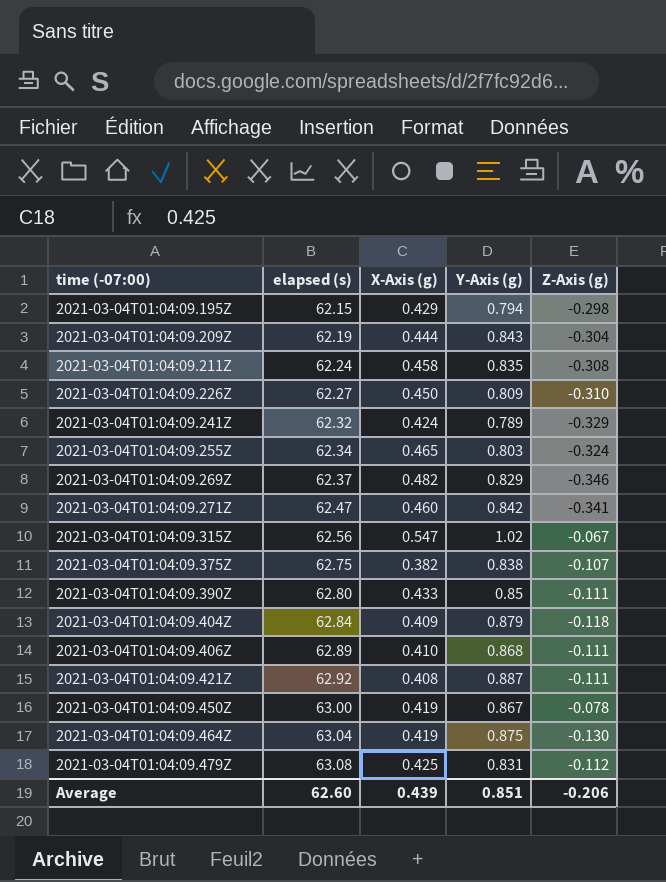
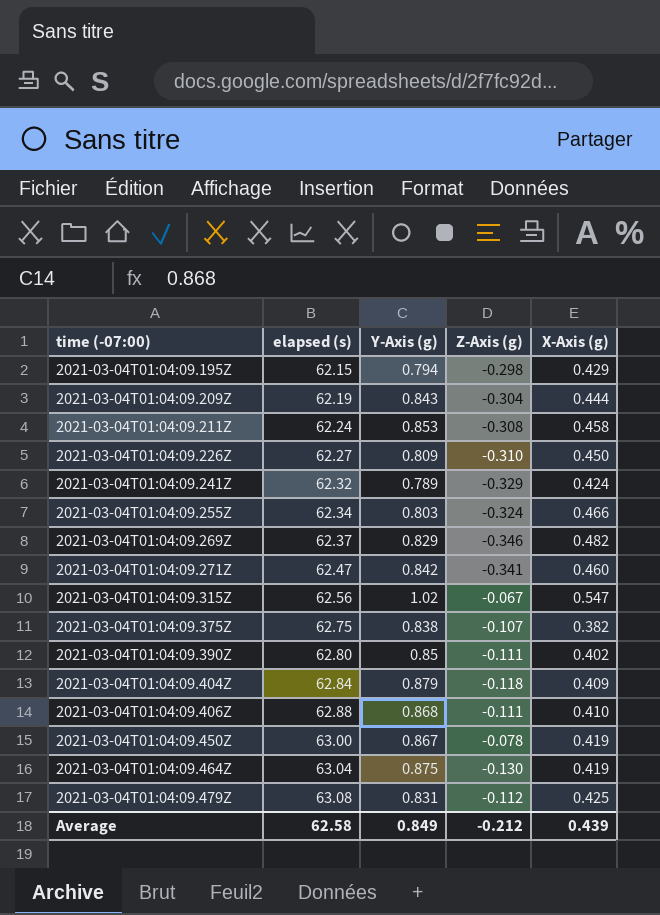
column X-Axis (g) | position: 3 -> 5
row 2021-03-04T01:04:09.421Z: 62.92 | 0.408 | 0.887 | -0.111 -> none
2021-03-04T01:04:09.211Z | Y-Axis (g): 0.835 -> 0.853
2021-03-04T01:04:09.255Z | X-Axis (g): 0.465 -> 0.466
2021-03-04T01:04:09.390Z | X-Axis (g): 0.433 -> 0.402
2021-03-04T01:04:09.406Z | elapsed (s): 62.89 -> 62.88
Average | elapsed (s): 62.60 -> 62.58
Average | Y-Axis (g): 0.851 -> 0.849
Average | Z-Axis (g): -0.206 -> -0.212

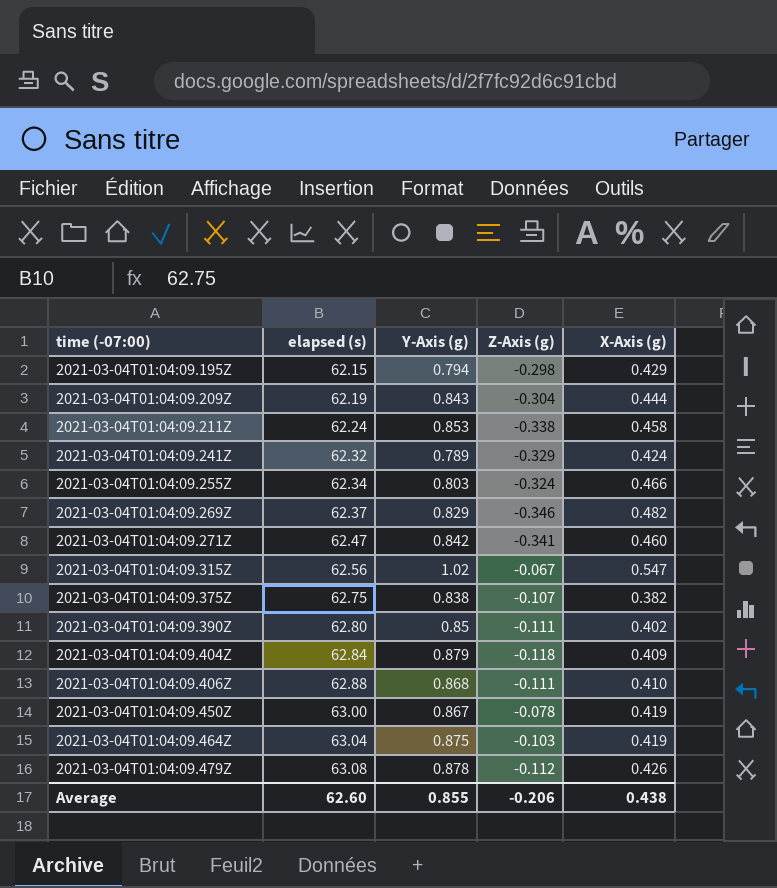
row 2021-03-04T01:04:09.226Z: 62.27 | 0.809 | -0.310 | 0.450 -> none
2021-03-04T01:04:09.211Z | Z-Axis (g): -0.308 -> -0.338
2021-03-04T01:04:09.464Z | Z-Axis (g): -0.130 -> -0.103
2021-03-04T01:04:09.479Z | Y-Axis (g): 0.831 -> 0.878
2021-03-04T01:04:09.479Z | X-Axis (g): 0.425 -> 0.426
Average | elapsed (s): 62.58 -> 62.60
Average | Y-Axis (g): 0.849 -> 0.855
Average | Z-Axis (g): -0.212 -> -0.206
Average | X-Axis (g): 0.439 -> 0.438

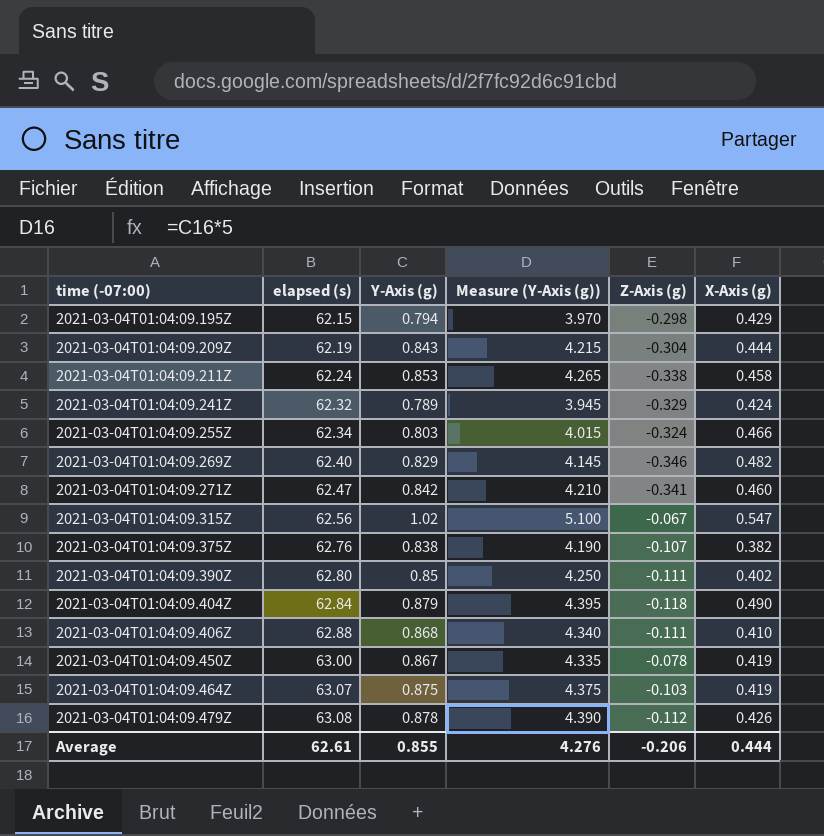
column Measure (Y-Axis (g)) | formula: none -> [Y-Axis (g)] * 5
2021-03-04T01:04:09.269Z | elapsed (s): 62.37 -> 62.40
2021-03-04T01:04:09.375Z | elapsed (s): 62.75 -> 62.76
2021-03-04T01:04:09.404Z | X-Axis (g): 0.409 -> 0.490
2021-03-04T01:04:09.464Z | elapsed (s): 63.04 -> 63.07
Average | elapsed (s): 62.60 -> 62.61
Average | X-Axis (g): 0.438 -> 0.444

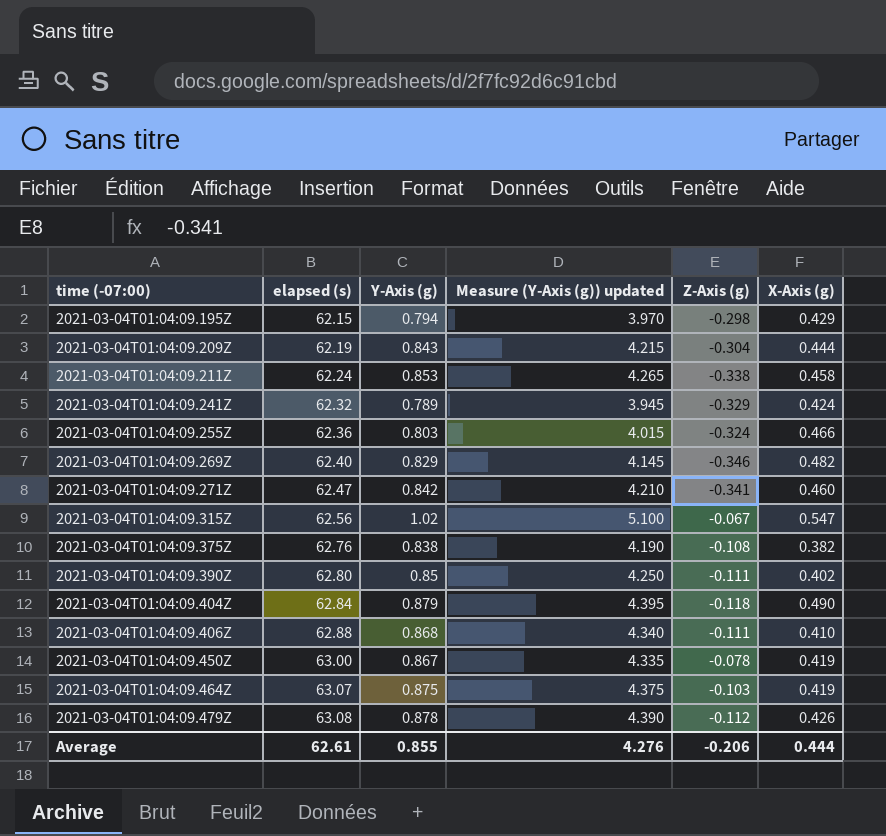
column name: Measure (Y-Axis (g)) -> Measure (Y-Axis (g)) updated
2021-03-04T01:04:09.255Z | elapsed (s): 62.34 -> 62.36
2021-03-04T01:04:09.375Z | Z-Axis (g): -0.107 -> -0.108

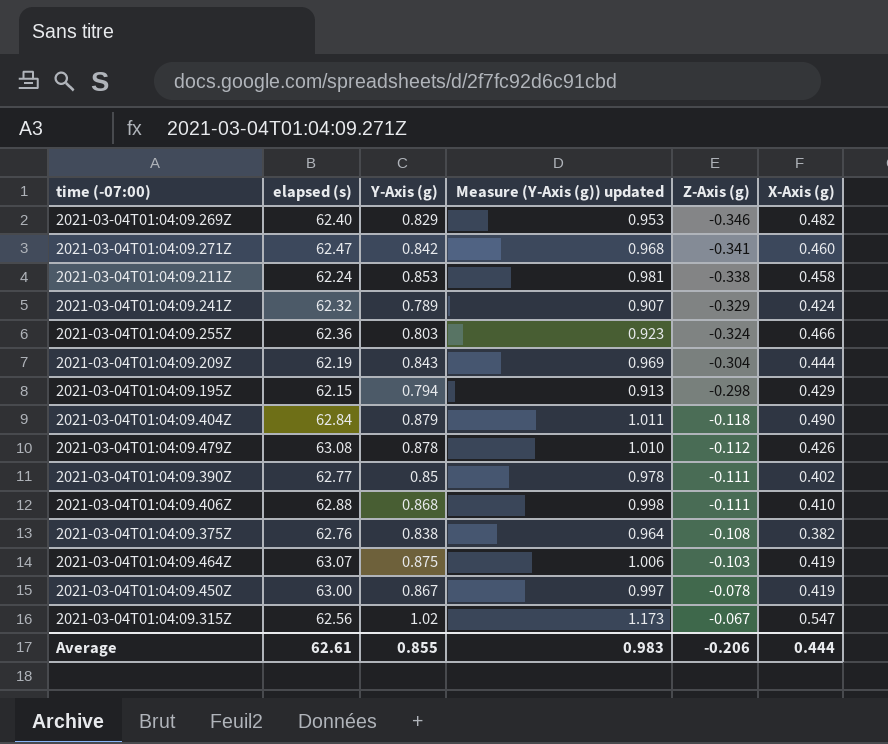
row order: time (-07:00) ascending -> Z-Axis (g) ascending
column Measure (Y-Axis (g)) updated | formula: [Y-Axis (g)] * 5 -> [Y-Axis (g)] * 1.15
2021-03-04T01:04:09.390Z | elapsed (s): 62.80 -> 62.77
Average | Measure (Y-Axis (g)) updated: 4.276 -> 0.983

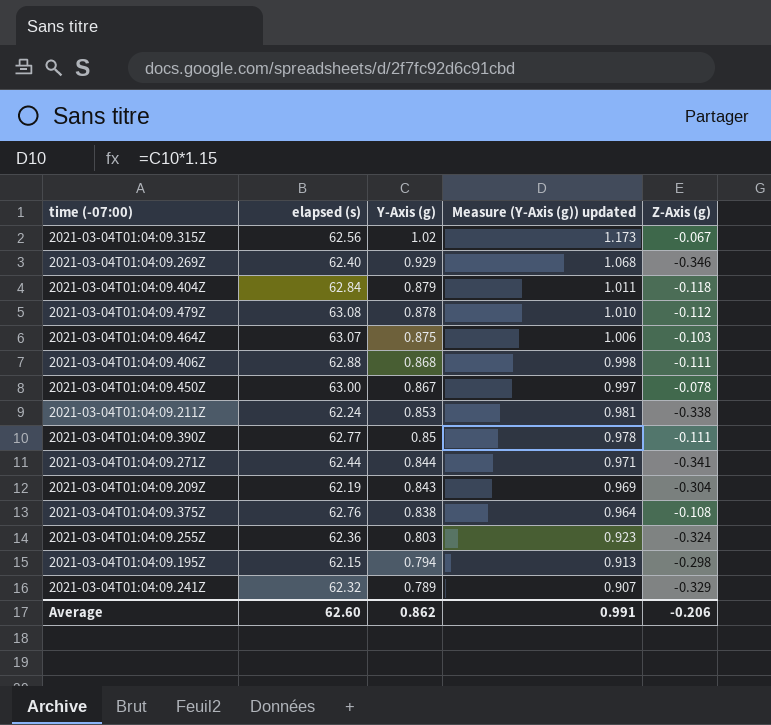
row order: Z-Axis (g) ascending -> Y-Axis (g) descending
column X-Axis (g) | position: 6 -> none
2021-03-04T01:04:09.269Z | Y-Axis (g): 0.829 -> 0.929
2021-03-04T01:04:09.269Z | Measure (Y-Axis (g)) updated: 0.953 -> 1.068
2021-03-04T01:04:09.271Z | elapsed (s): 62.47 -> 62.44
2021-03-04T01:04:09.271Z | Y-Axis (g): 0.842 -> 0.844
2021-03-04T01:04:09.271Z | Measure (Y-Axis (g)) updated: 0.968 -> 0.971
Average | elapsed (s): 62.61 -> 62.60
Average | Y-Axis (g): 0.855 -> 0.862
Average | Measure (Y-Axis (g)) updated: 0.983 -> 0.991

